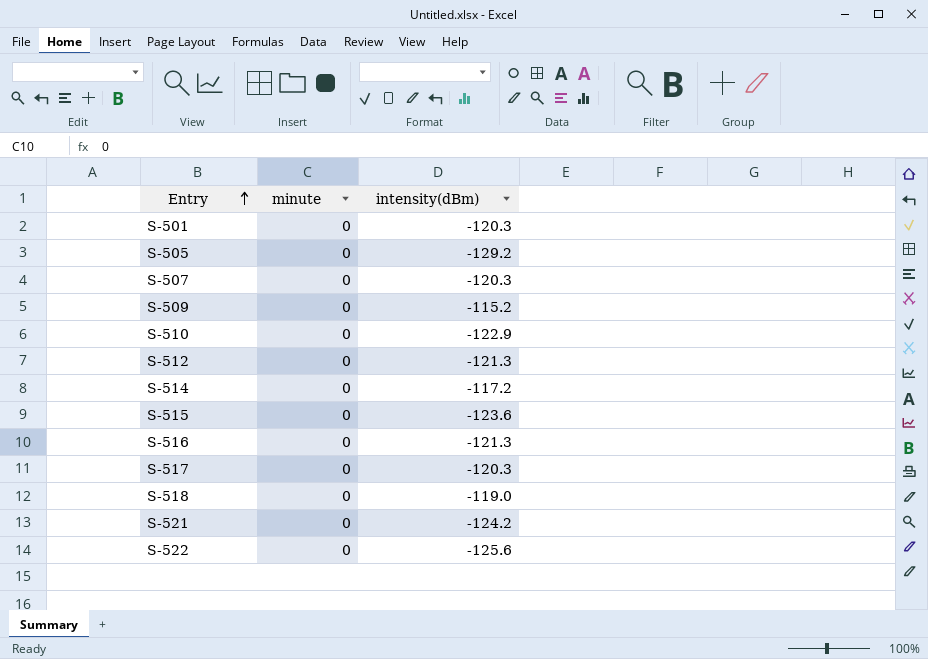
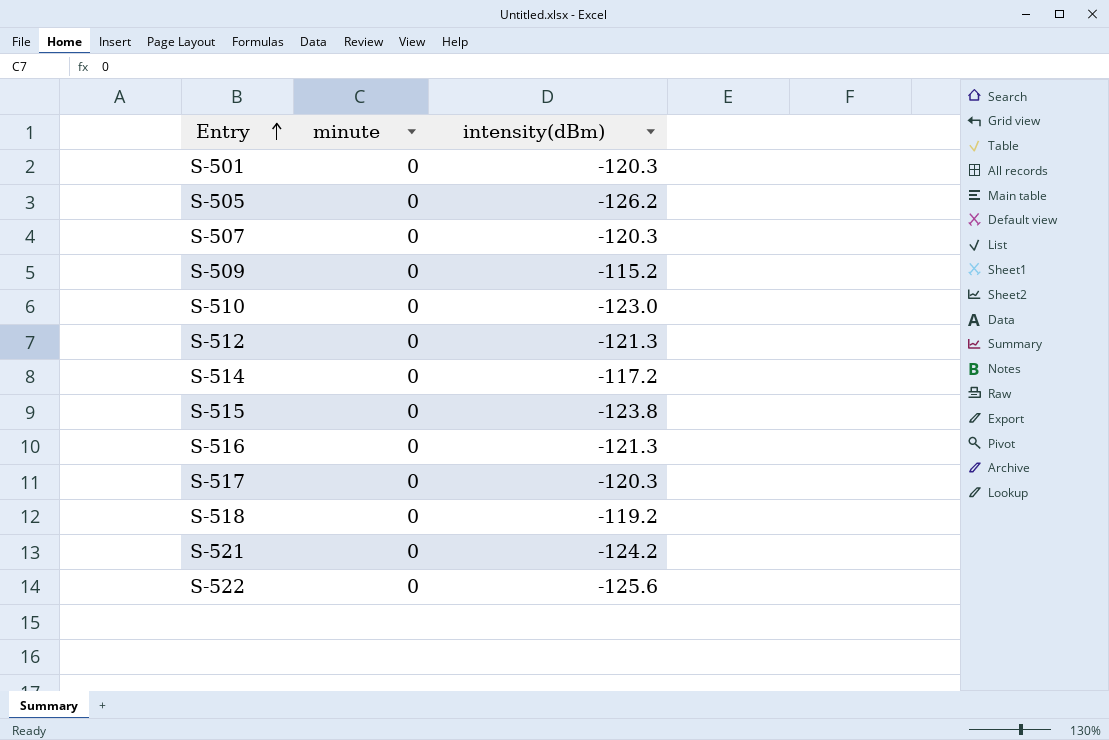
S-505 | intensity(dBm): -129.2 -> -126.2
S-510 | intensity(dBm): -122.9 -> -123.0
S-515 | intensity(dBm): -123.6 -> -123.8
S-518 | intensity(dBm): -119.0 -> -119.2

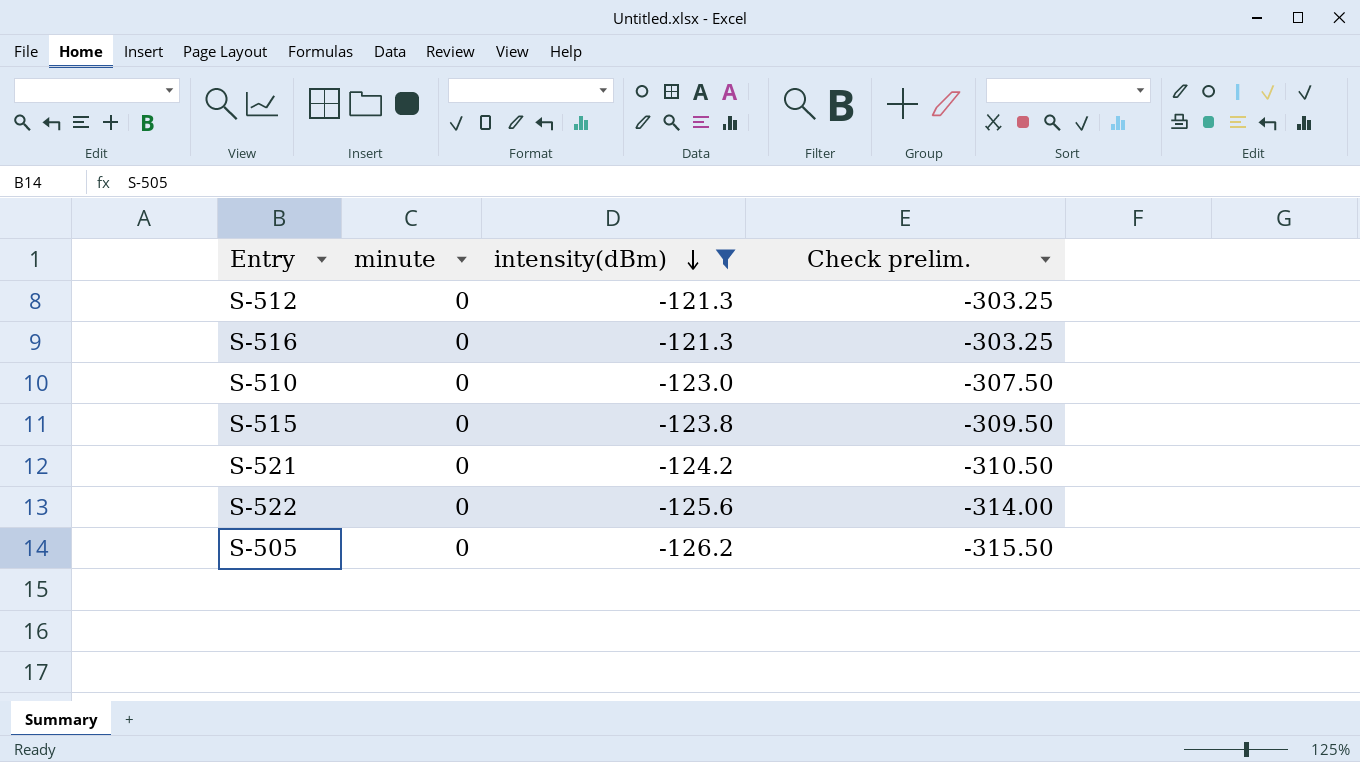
filter: none -> intensity(dBm) <= -121.3
row order: Entry ascending -> intensity(dBm) descending
column Check prelim. | formula: none -> [intensity(dBm)] * 2.5

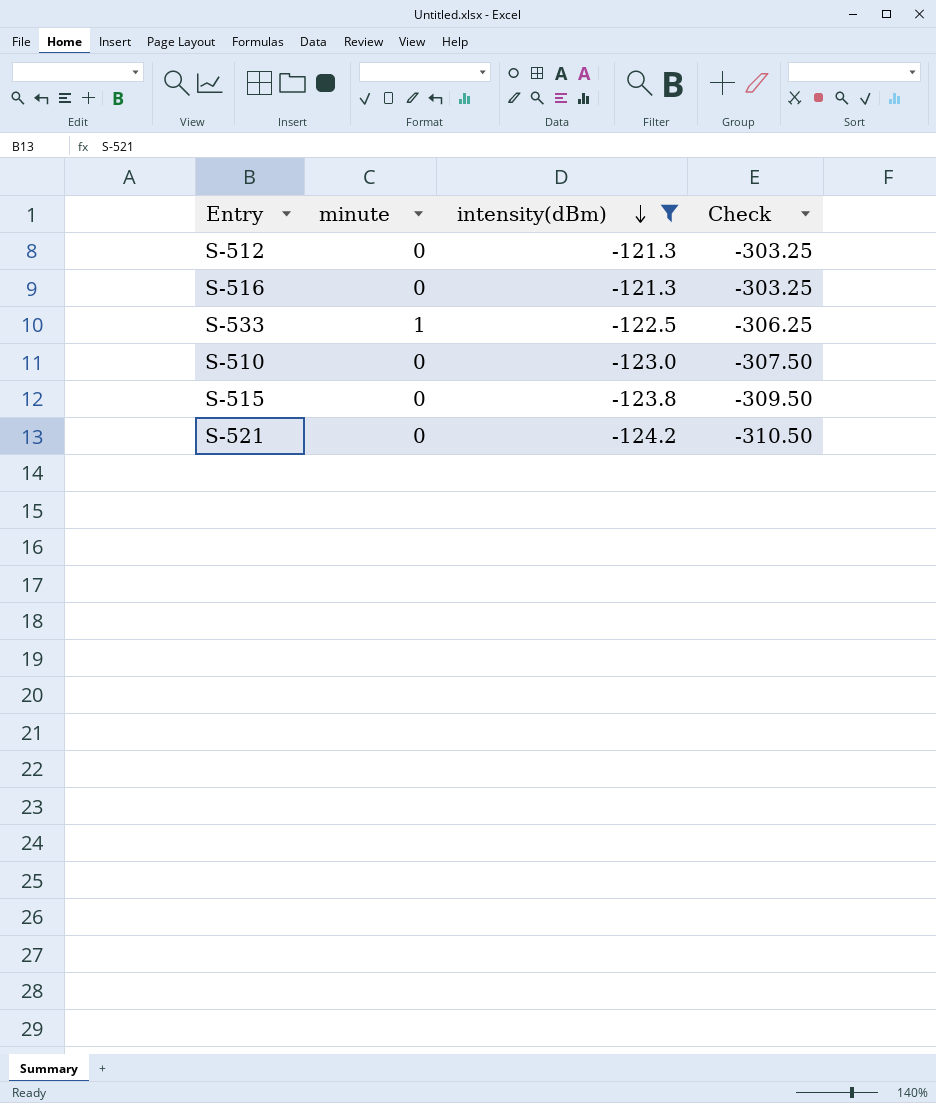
column name: Check prelim. -> Check
row S-522: 0 | -125.6 | -314.00 -> none
row S-505: 0 | -126.2 | -315.50 -> none
row S-533: none -> 1 | -122.5 | -306.25

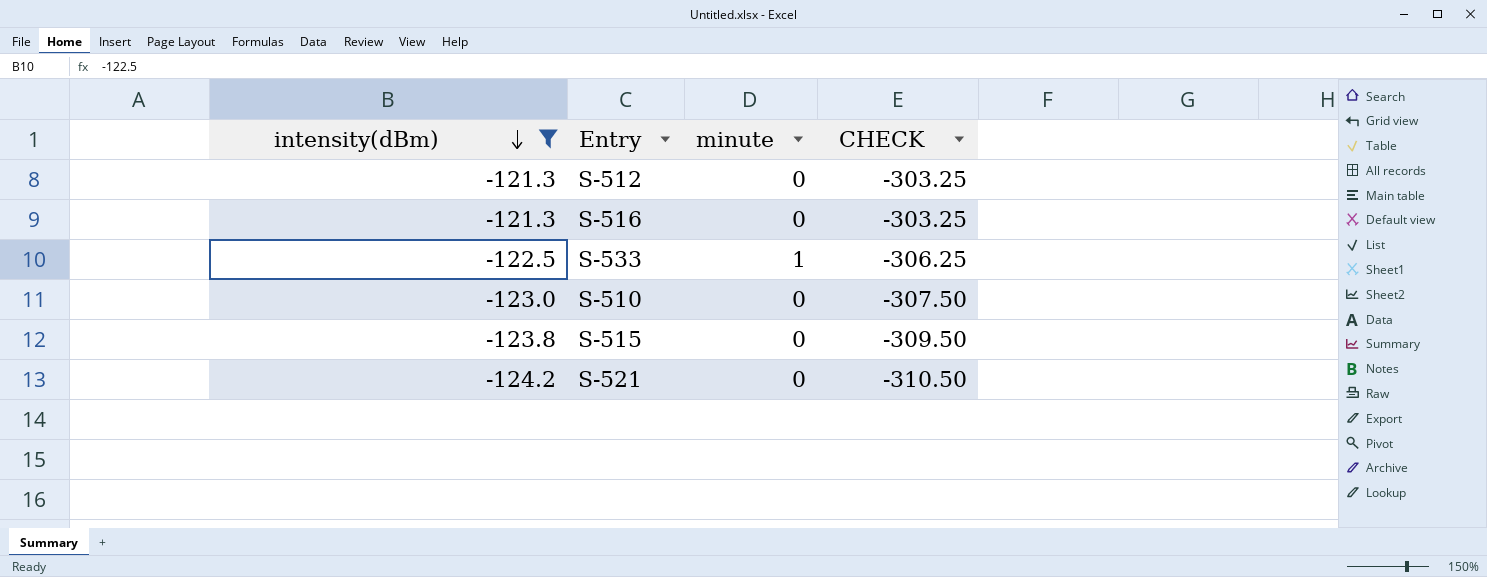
column intensity(dBm) | position: 3 -> 1
column name: Check -> CHECK

